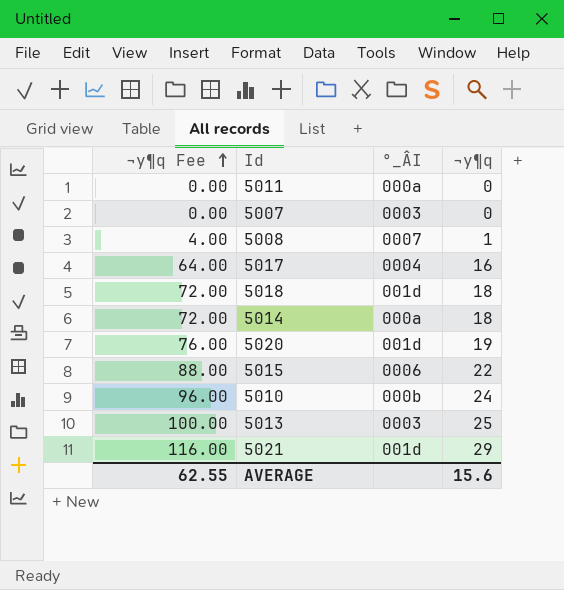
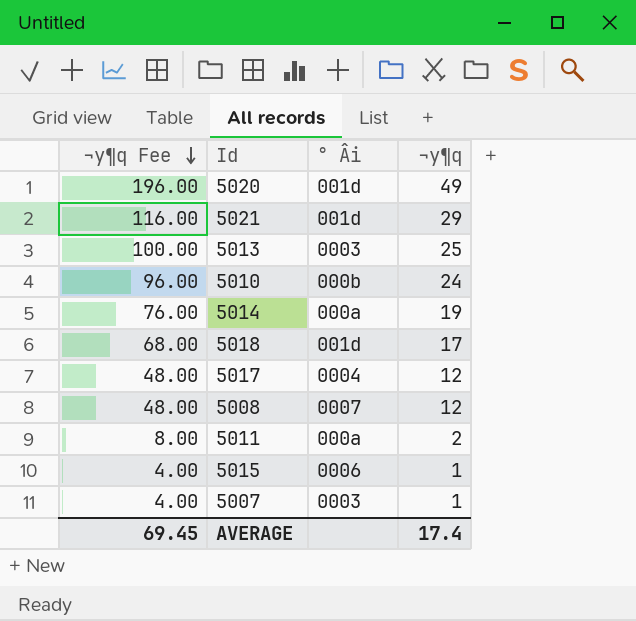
row order: ¬y¶q Fee ascending -> ¬y¶q Fee descending
column name: °_ÂI -> ° Âi
5020 | ¬y¶q Fee: 76.00 -> 196.00
5020 | ¬y¶q: 19 -> 49
5014 | ¬y¶q Fee: 72.00 -> 76.00
5014 | ¬y¶q: 18 -> 19
5018 | ¬y¶q Fee: 72.00 -> 68.00
5018 | ¬y¶q: 18 -> 17
5017 | ¬y¶q Fee: 64.00 -> 48.00
5017 | ¬y¶q: 16 -> 12
5008 | ¬y¶q Fee: 4.00 -> 48.00
5008 | ¬y¶q: 1 -> 12
5011 | ¬y¶q Fee: 0.00 -> 8.00
5011 | ¬y¶q: 0 -> 2
5015 | ¬y¶q Fee: 88.00 -> 4.00
5015 | ¬y¶q: 22 -> 1
5007 | ¬y¶q Fee: 0.00 -> 4.00
5007 | ¬y¶q: 0 -> 1
AVERAGE | ¬y¶q Fee: 62.55 -> 69.45
AVERAGE | ¬y¶q: 15.6 -> 17.4

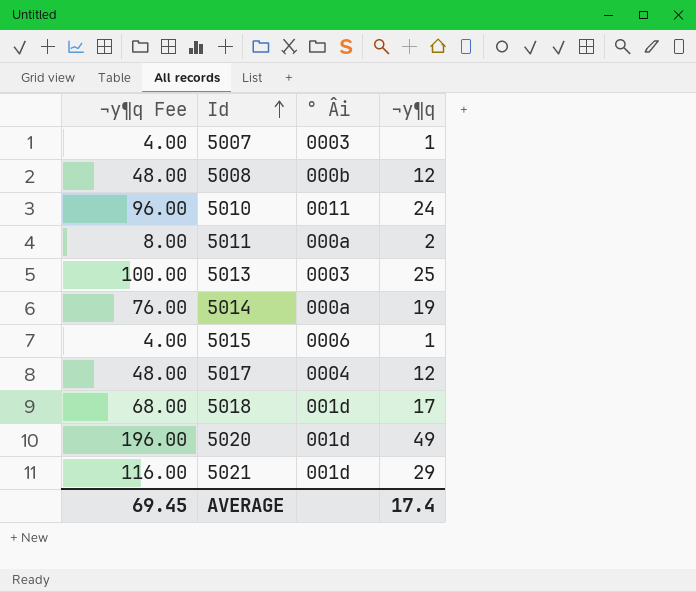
row order: ¬y¶q Fee descending -> Id ascending
5008 | ° Âi: 0007 -> 000b
5010 | ° Âi: 000b -> 0011

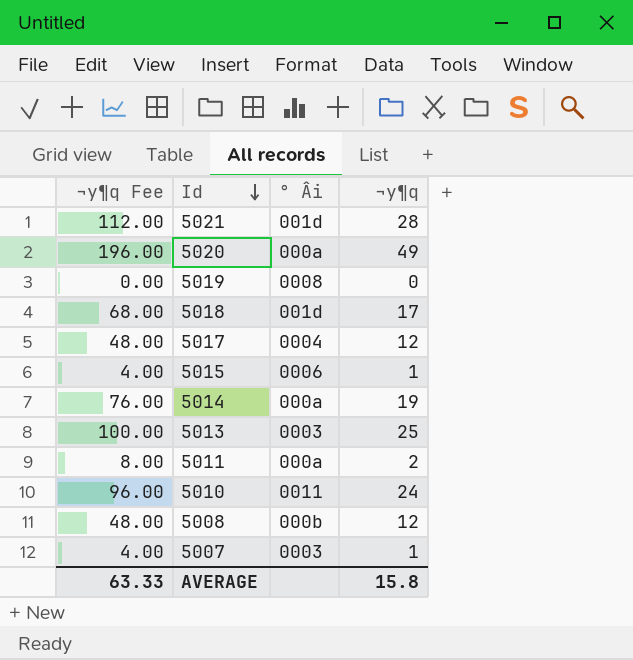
row order: Id ascending -> Id descending
5021 | ¬y¶q Fee: 116.00 -> 112.00
5021 | ¬y¶q: 29 -> 28
5020 | ° Âi: 001d -> 000a
row 5019: none -> 0.00 | 0008 | 0
AVERAGE | ¬y¶q Fee: 69.45 -> 63.33
AVERAGE | ¬y¶q: 17.4 -> 15.8

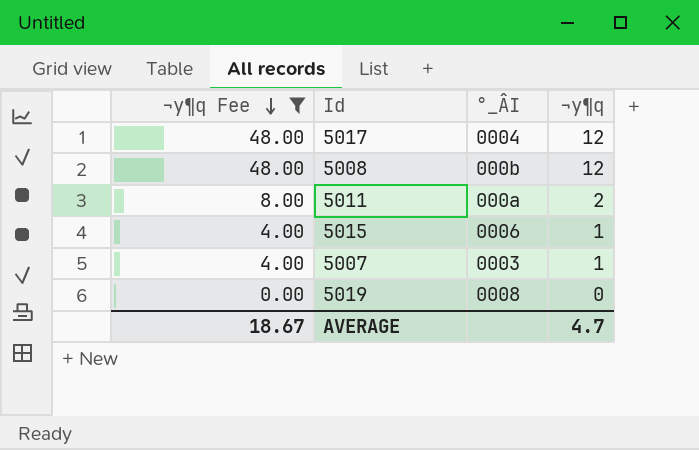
filter: none -> ¬y¶q Fee <= 48.00
row order: Id descending -> ¬y¶q Fee descending
column name: ° Âi -> °_ÂI
AVERAGE | ¬y¶q Fee: 63.33 -> 18.67
AVERAGE | ¬y¶q: 15.8 -> 4.7

